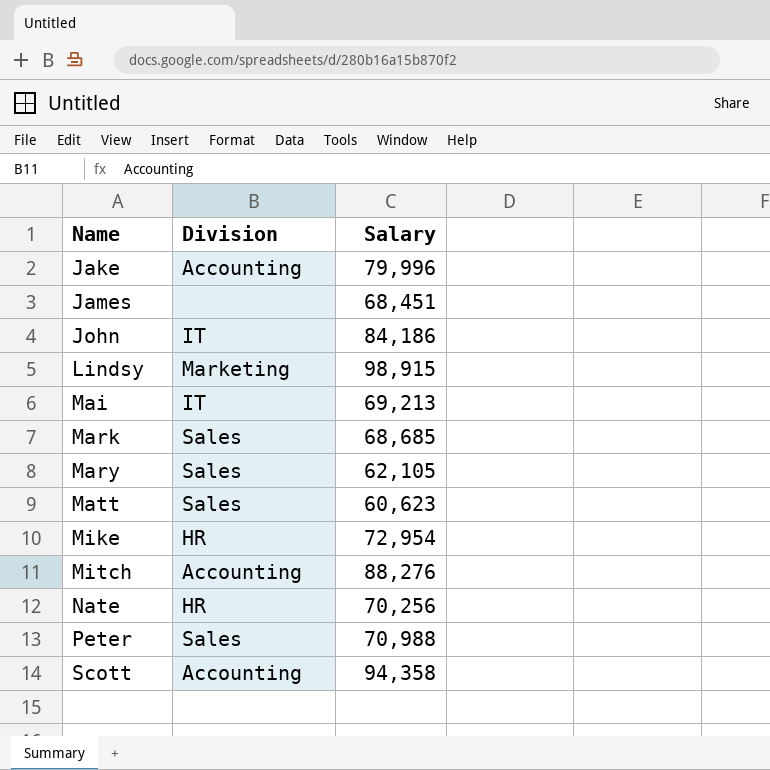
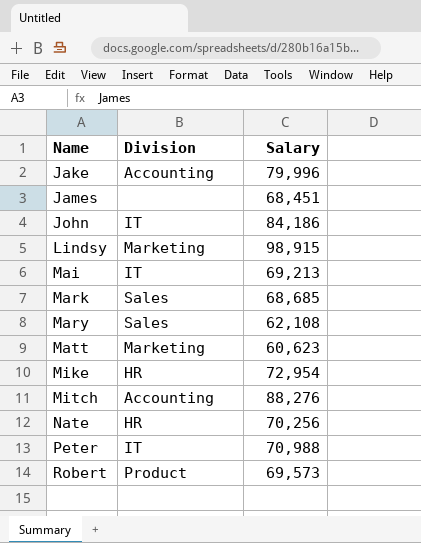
row Scott: Accounting | 94,358 -> none
Mary | Salary: 62,105 -> 62,108
Matt | Division: Sales -> Marketing
Peter | Division: Sales -> IT
row Robert: none -> Product | 69,573

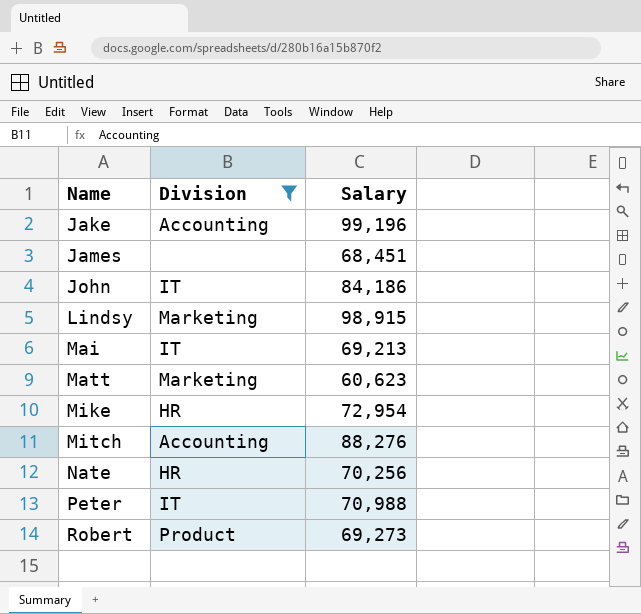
filter: none -> Division != Sales
Jake | Salary: 79,996 -> 99,196
Robert | Salary: 69,573 -> 69,273

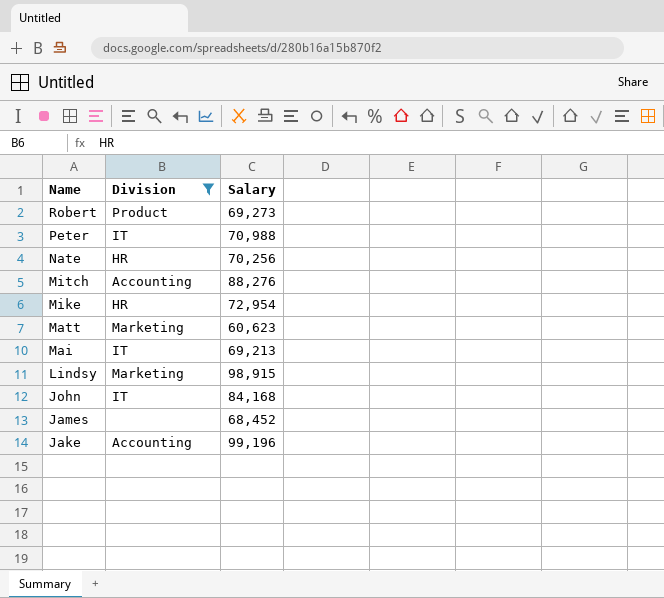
row order: Name ascending -> Name descending
John | Salary: 84,186 -> 84,168
James | Salary: 68,451 -> 68,452

